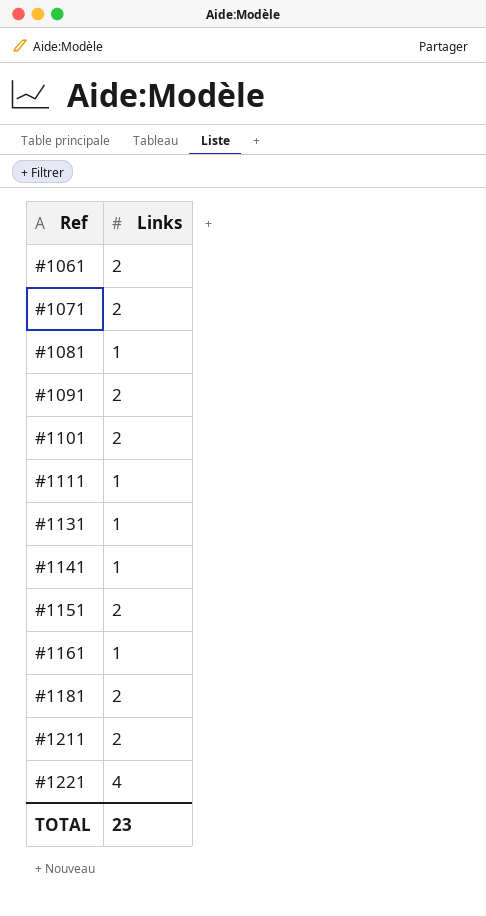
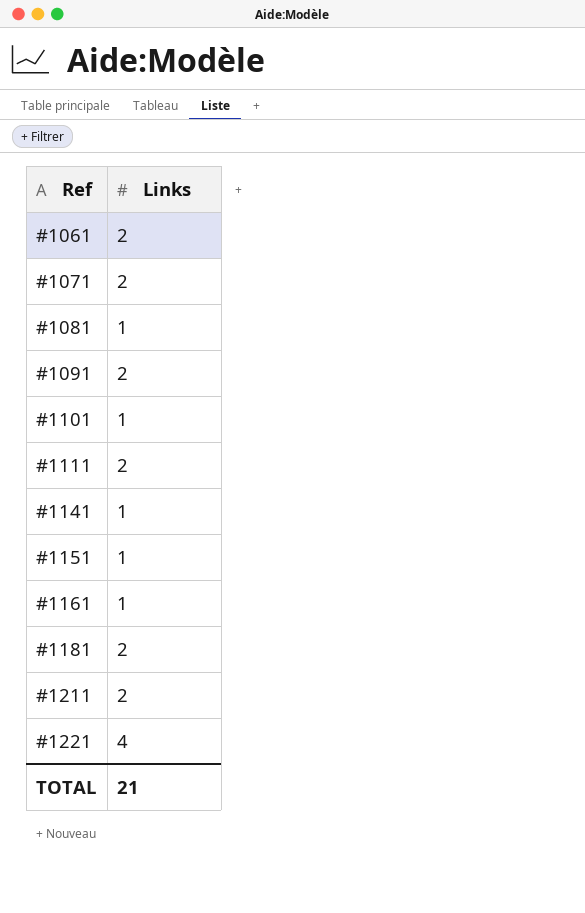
row #1131: 1 -> none
#1101 | Links: 2 -> 1
#1111 | Links: 1 -> 2
#1151 | Links: 2 -> 1
TOTAL | Links: 23 -> 21

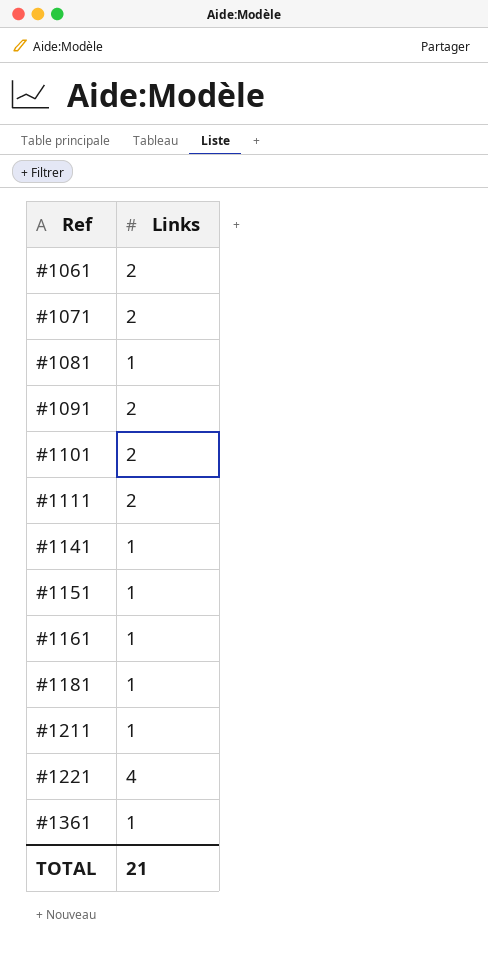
#1101 | Links: 1 -> 2
#1181 | Links: 2 -> 1
#1211 | Links: 2 -> 1
row #1361: none -> 1

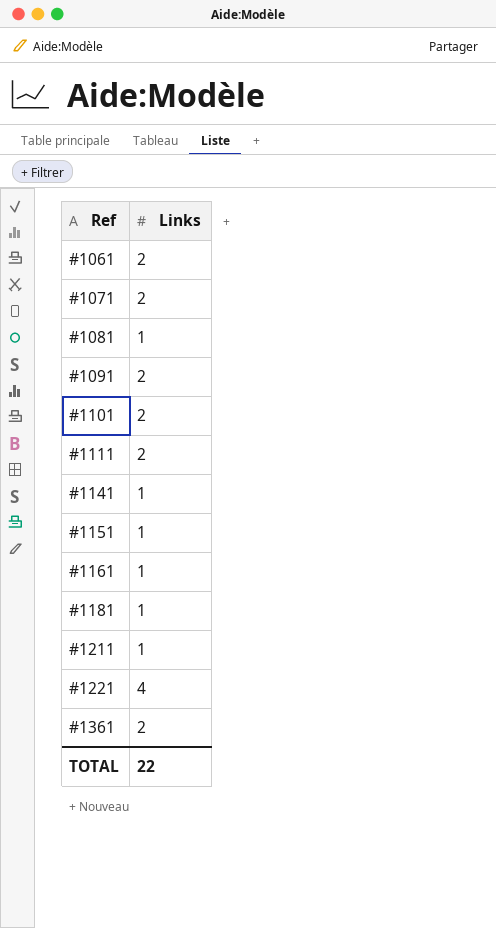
#1361 | Links: 1 -> 2
TOTAL | Links: 21 -> 22

